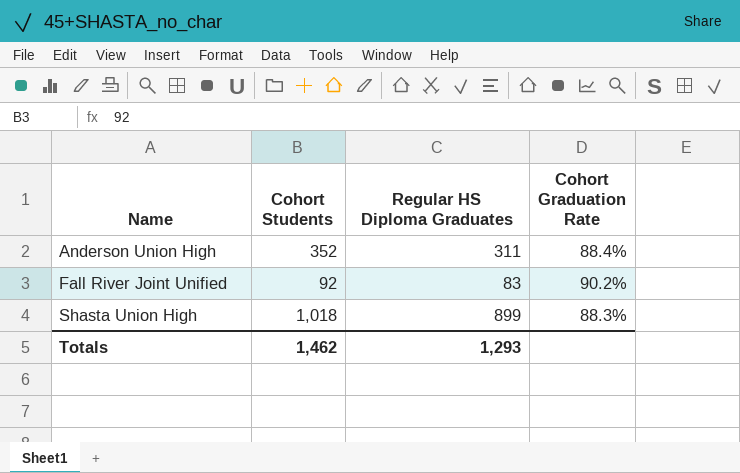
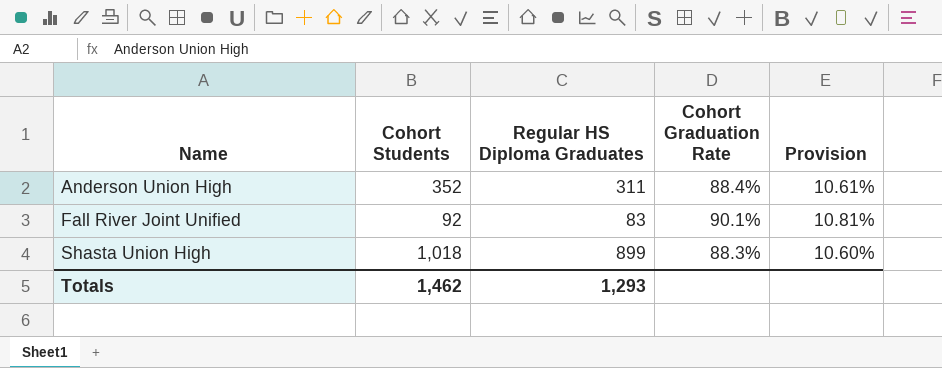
column Provision | formula: none -> [Cohort Graduation Rate] * 0.12
Fall River Joint Unified | Cohort Graduation Rate: 90.2% -> 90.1%

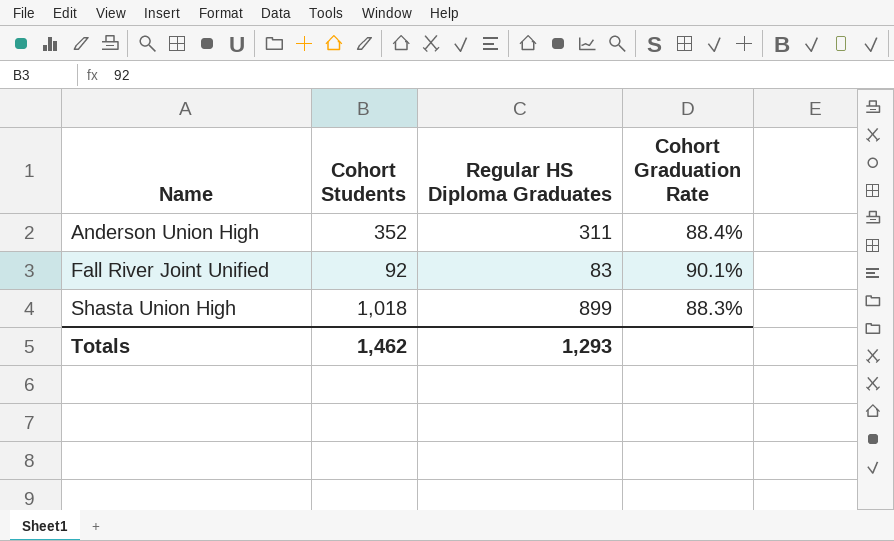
column Provision | formula: [Cohort Graduation Rate] * 0.12 -> none

